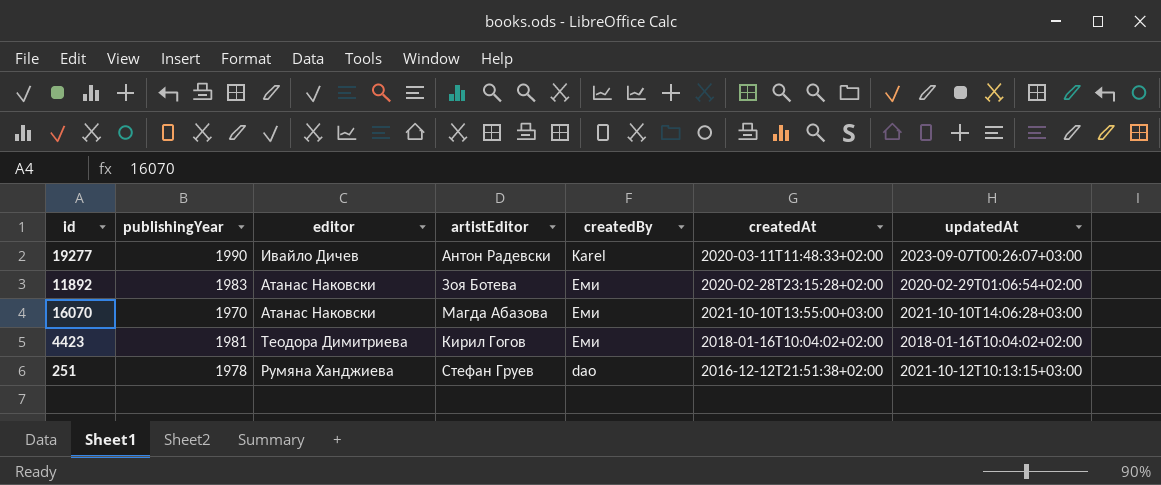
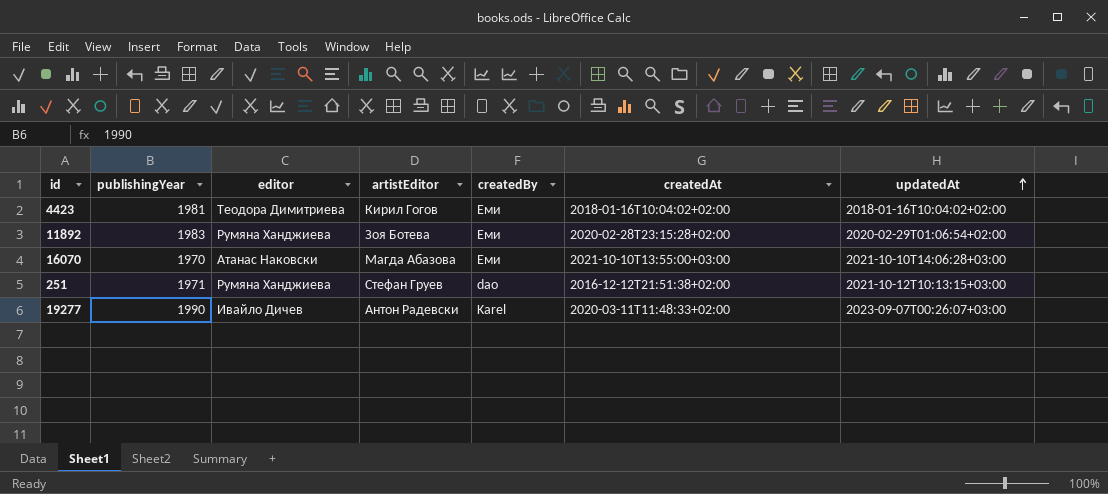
row order: none -> updatedAt ascending
11892 | editor: Атанас Наковски -> Румяна Ханджиева
251 | publishingYear: 1978 -> 1971

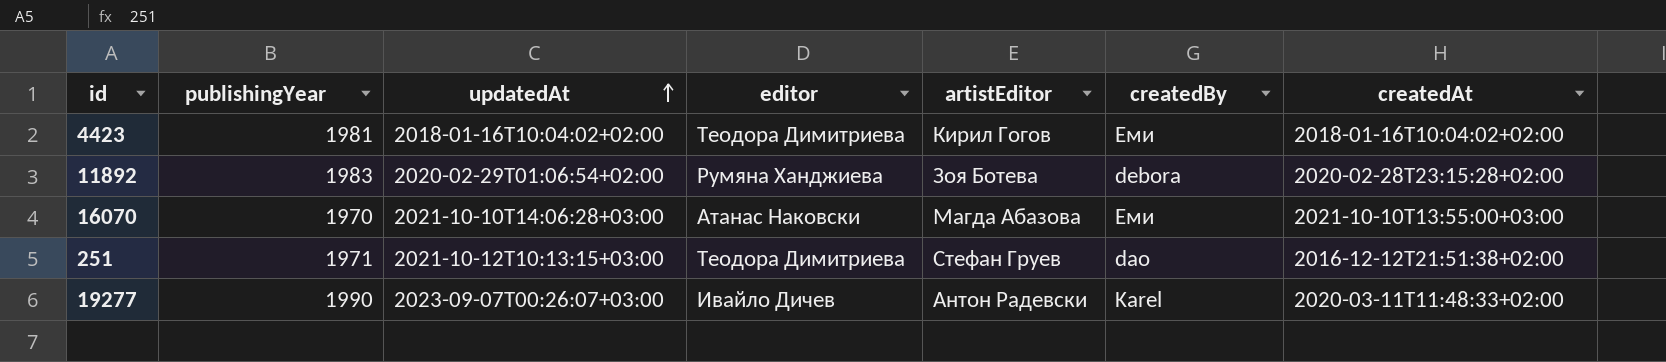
column updatedAt | position: 7 -> 3
11892 | createdBy: Еми -> debora
251 | editor: Румяна Ханджиева -> Теодора Димитриева

